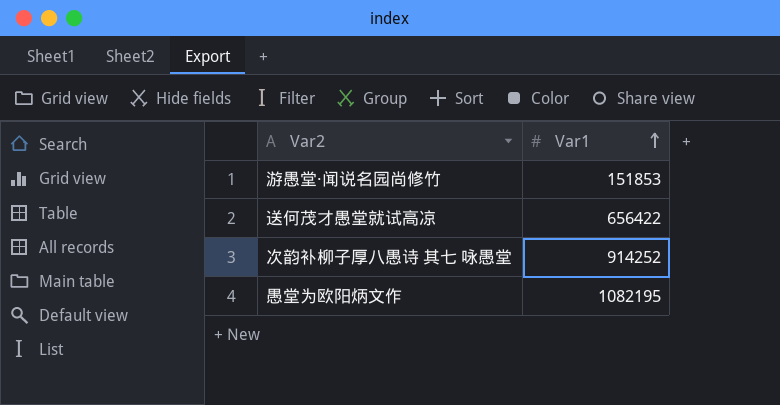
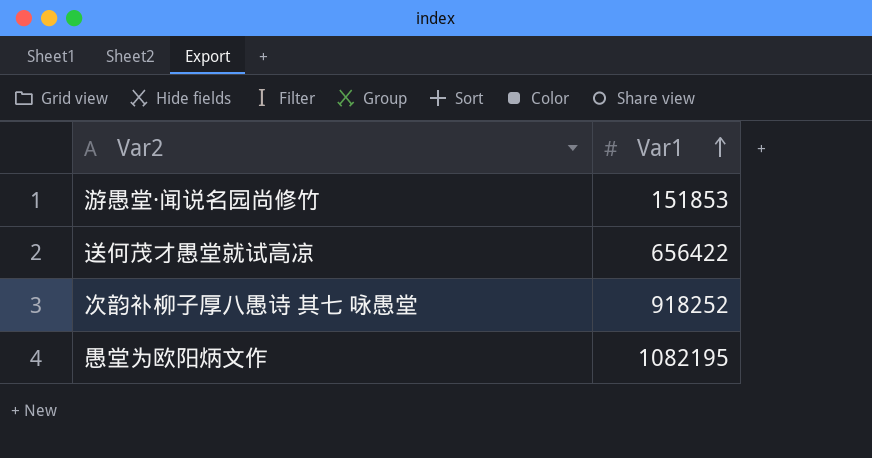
次韵补柳子厚八愚诗 其七 咏愚堂 | Var1: 914252 -> 918252

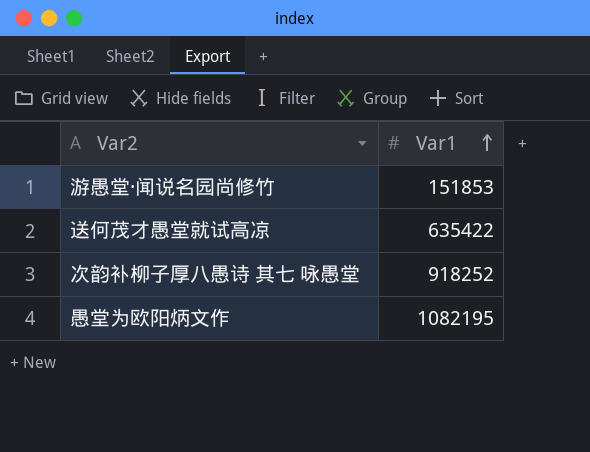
送何茂才愚堂就试高凉 | Var1: 656422 -> 635422

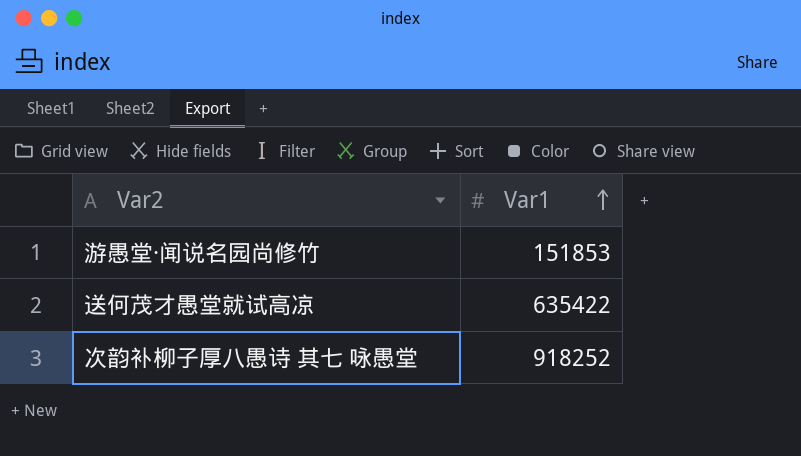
row 愚堂为欧阳炳文作: 1082195 -> none

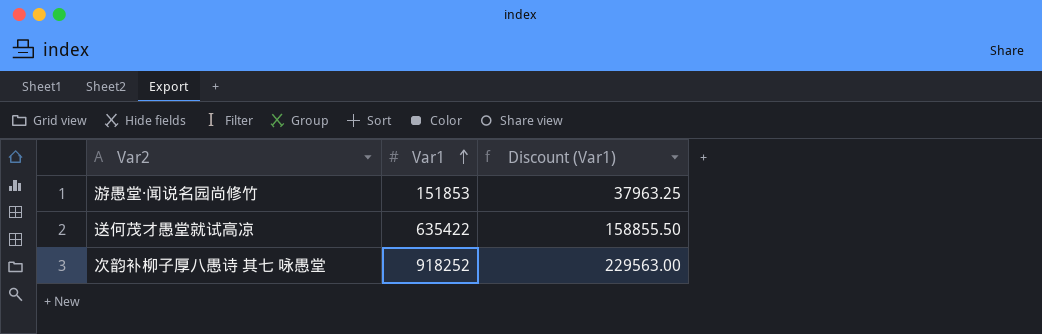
column Discount (Var1) | formula: none -> [Var1] * 0.25

